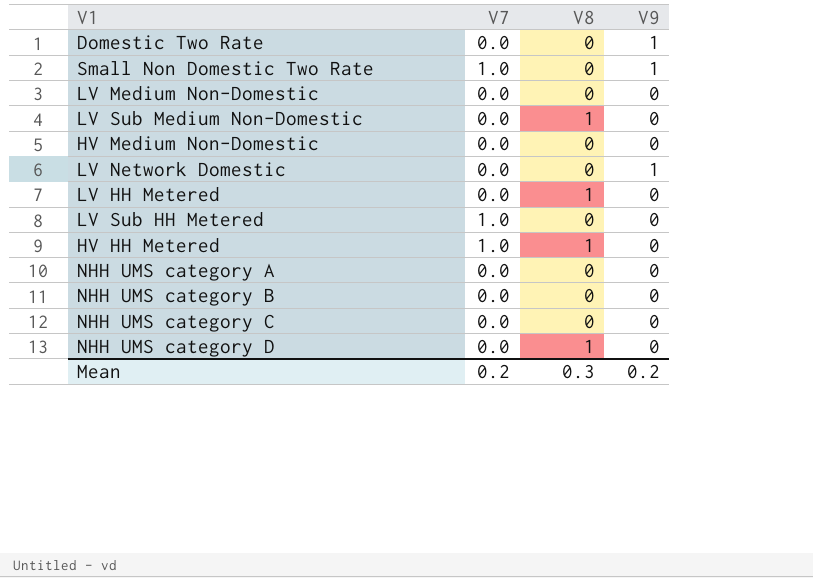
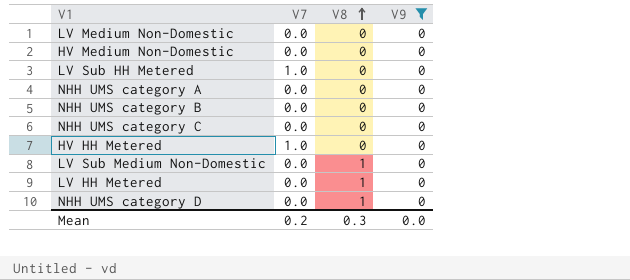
filter: none -> V9 = 0
row order: none -> V8 ascending
HV HH Metered | V8: 1 -> 0
Mean | V9: 0.2 -> 0.0

